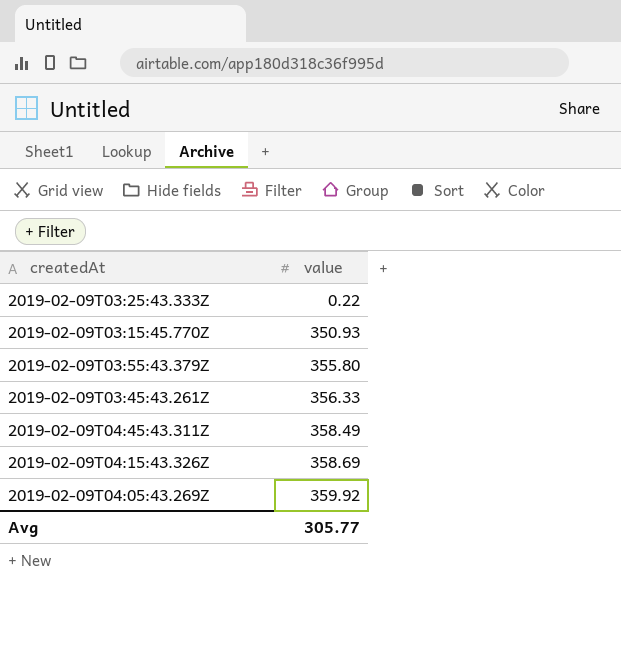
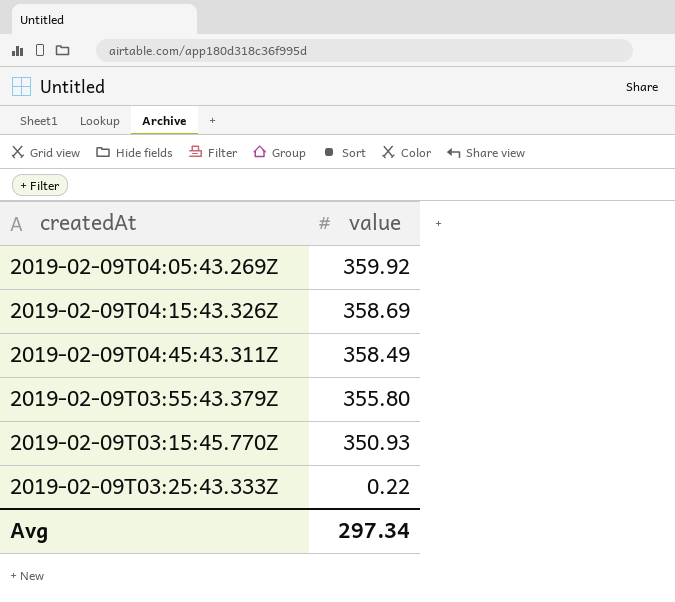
row order: value ascending -> value descending
row 2019-02-09T03:45:43.261Z: 356.33 -> none
Avg | value: 305.77 -> 297.34

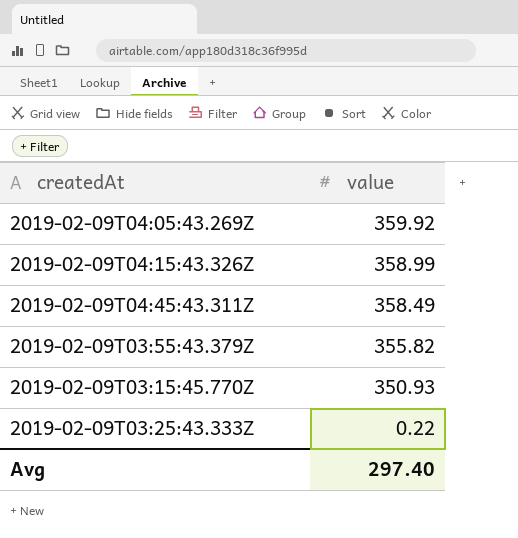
2019-02-09T04:15:43.326Z | value: 358.69 -> 358.99
2019-02-09T03:55:43.379Z | value: 355.80 -> 355.82
Avg | value: 297.34 -> 297.40

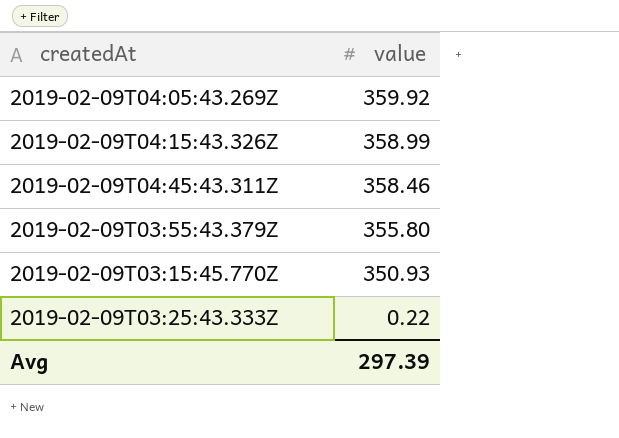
2019-02-09T04:45:43.311Z | value: 358.49 -> 358.46
2019-02-09T03:55:43.379Z | value: 355.82 -> 355.80
Avg | value: 297.40 -> 297.39

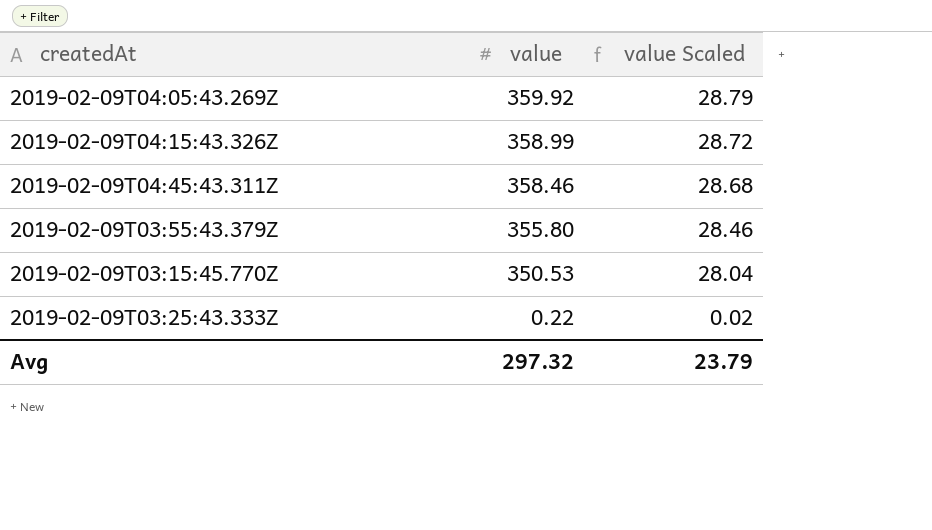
column value Scaled | formula: none -> [value] * 0.08
2019-02-09T03:15:45.770Z | value: 350.93 -> 350.53
Avg | value: 297.39 -> 297.32

